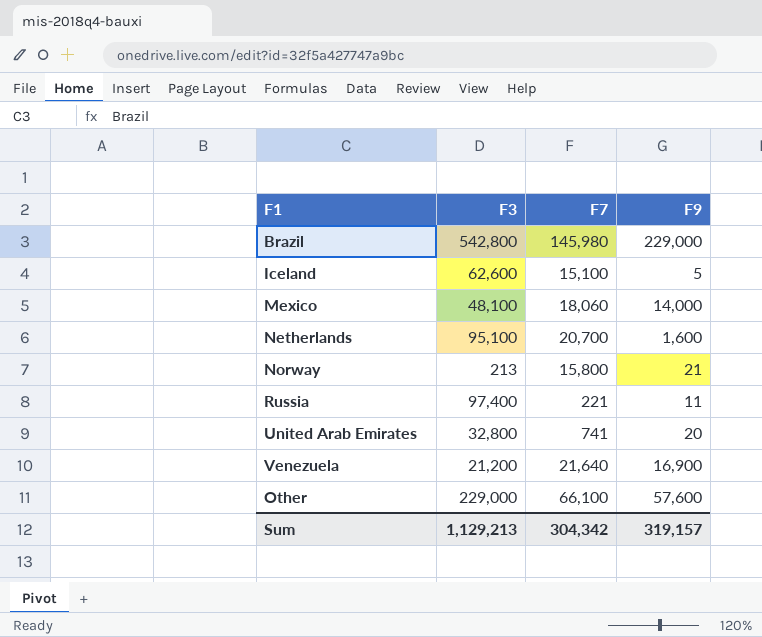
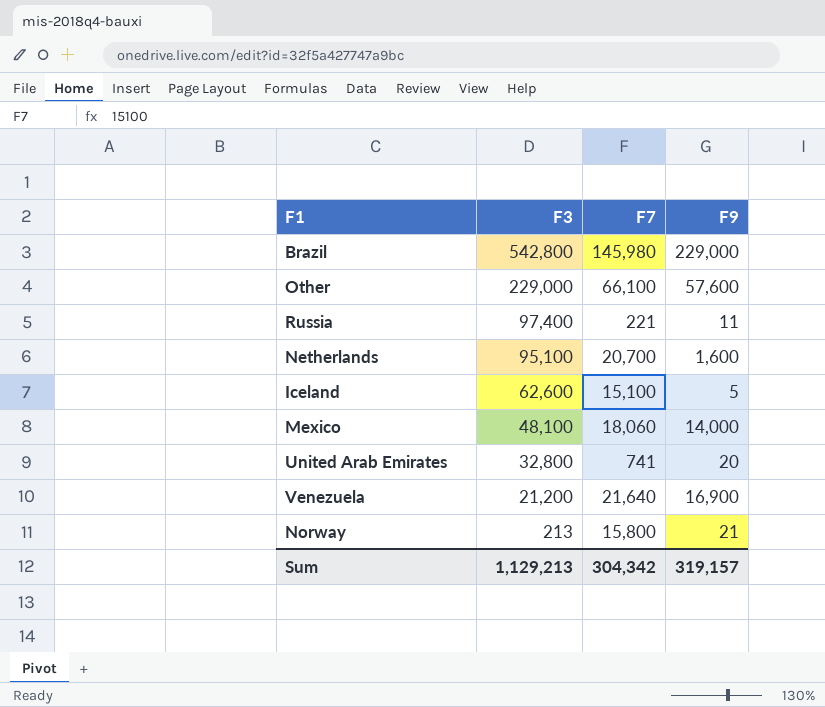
row order: none -> F3 descending

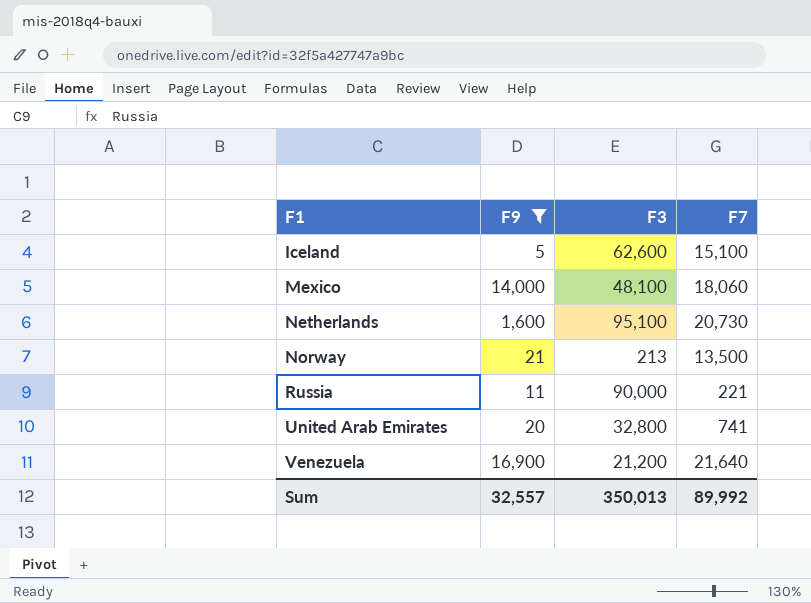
filter: none -> F9 <= 16,900
row order: F3 descending -> F1 ascending
column F9 | position: 4 -> 2
Netherlands | F7: 20,700 -> 20,730
Norway | F7: 15,800 -> 13,500
Russia | F3: 97,400 -> 90,000
Sum | F9: 319,157 -> 32,557
Sum | F3: 1,129,213 -> 350,013
Sum | F7: 304,342 -> 89,992

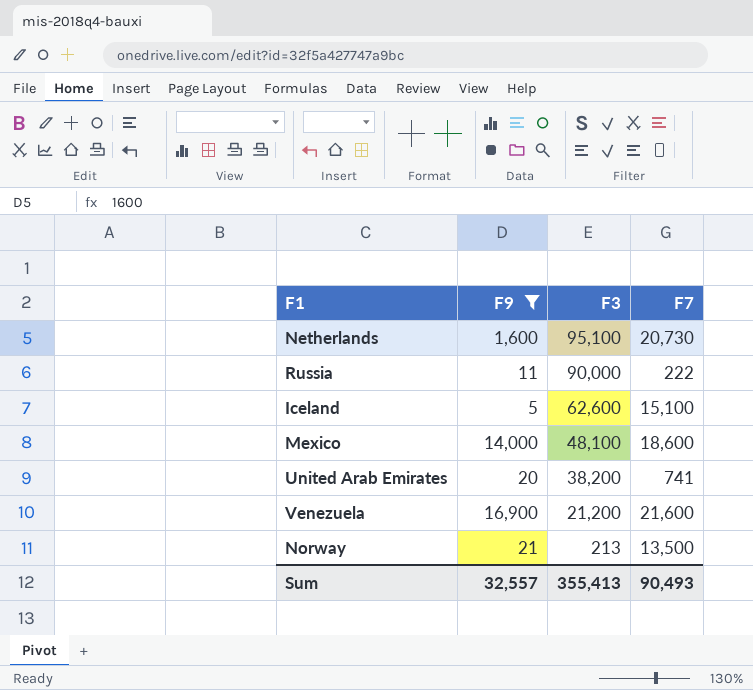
row order: F1 ascending -> F3 descending
Russia | F7: 221 -> 222
Mexico | F7: 18,060 -> 18,600
United Arab Emirates | F3: 32,800 -> 38,200
Venezuela | F7: 21,640 -> 21,600
Sum | F3: 350,013 -> 355,413
Sum | F7: 89,992 -> 90,493

